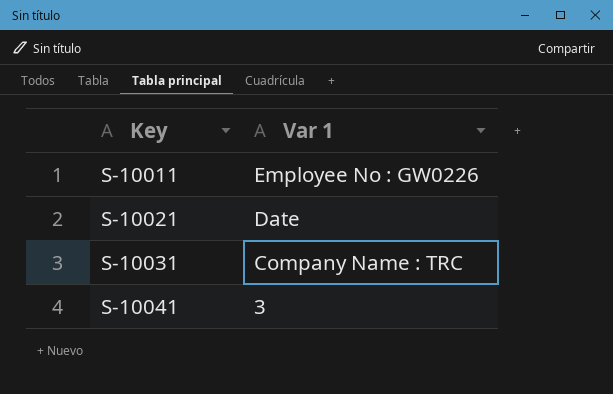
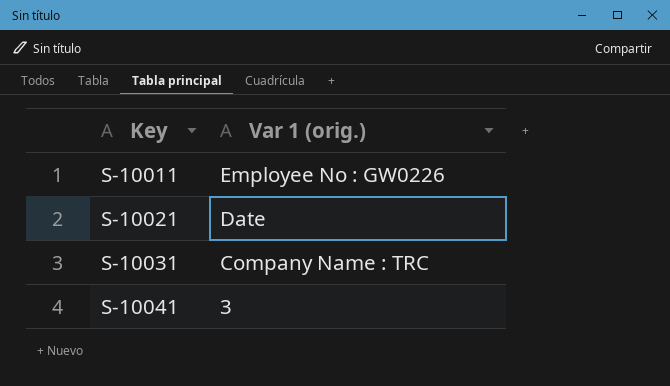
column name: Var 1 -> Var 1 (orig.)

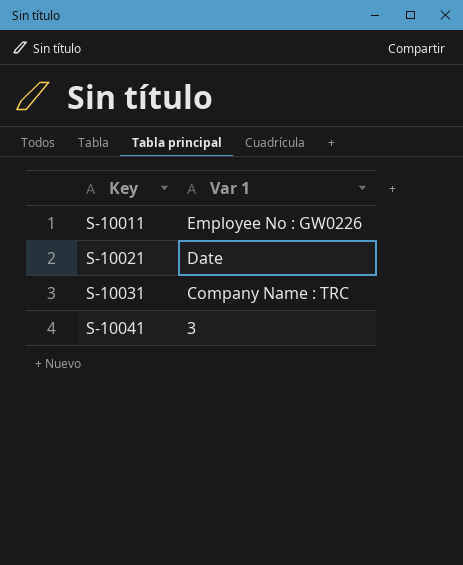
column name: Var 1 (orig.) -> Var 1

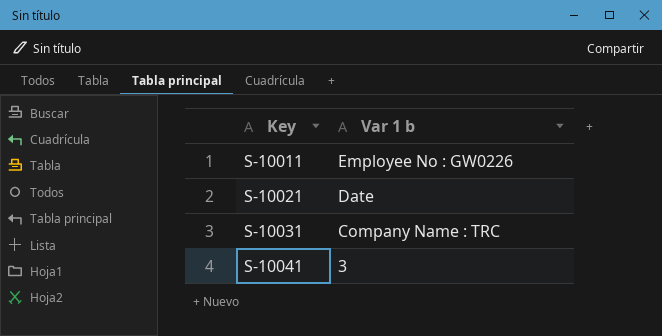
column name: Var 1 -> Var 1 b

